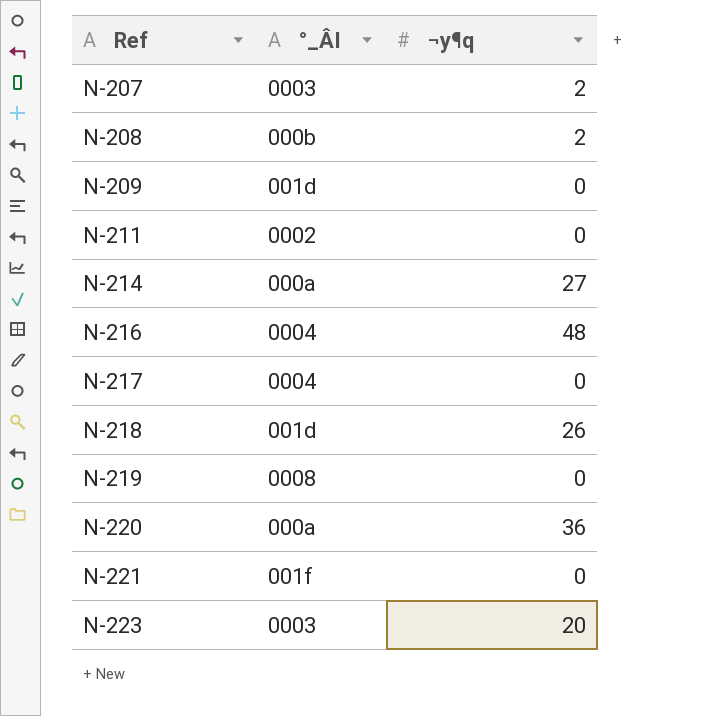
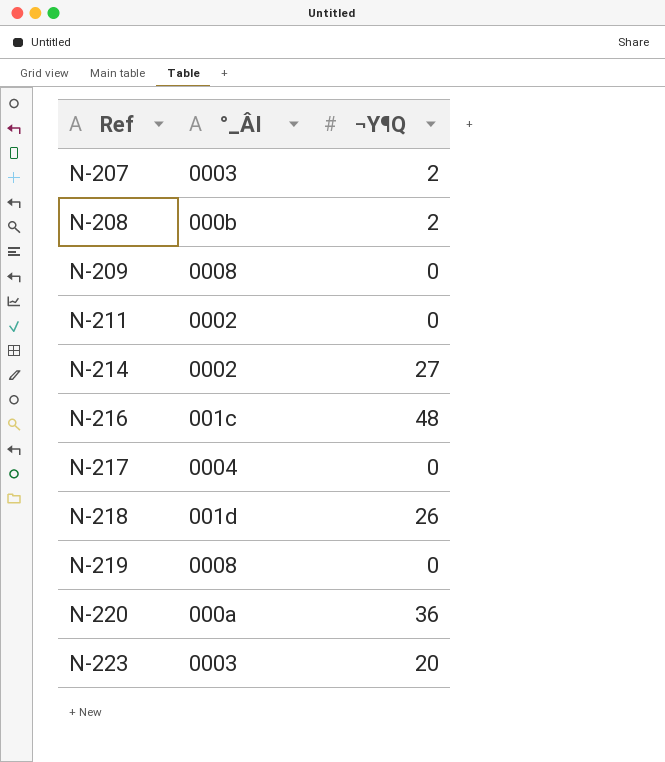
column name: ¬y¶q -> ¬Y¶Q
row N-221: 001f | 0 -> none
N-209 | °_ÂI: 001d -> 0008
N-214 | °_ÂI: 000a -> 0002
N-216 | °_ÂI: 0004 -> 001c

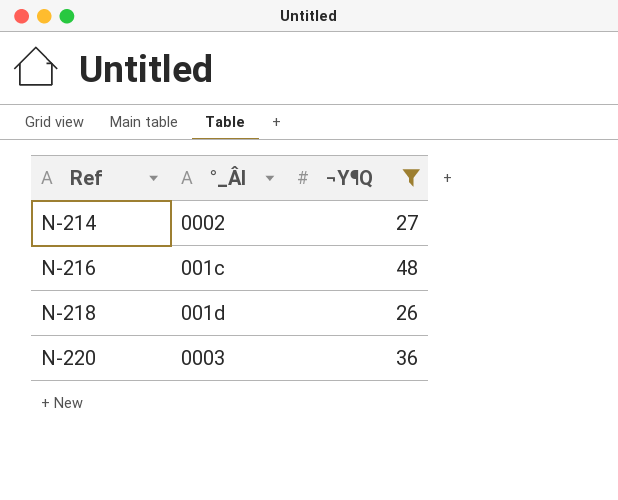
filter: none -> ¬Y¶Q >= 26
N-220 | °_ÂI: 000a -> 0003

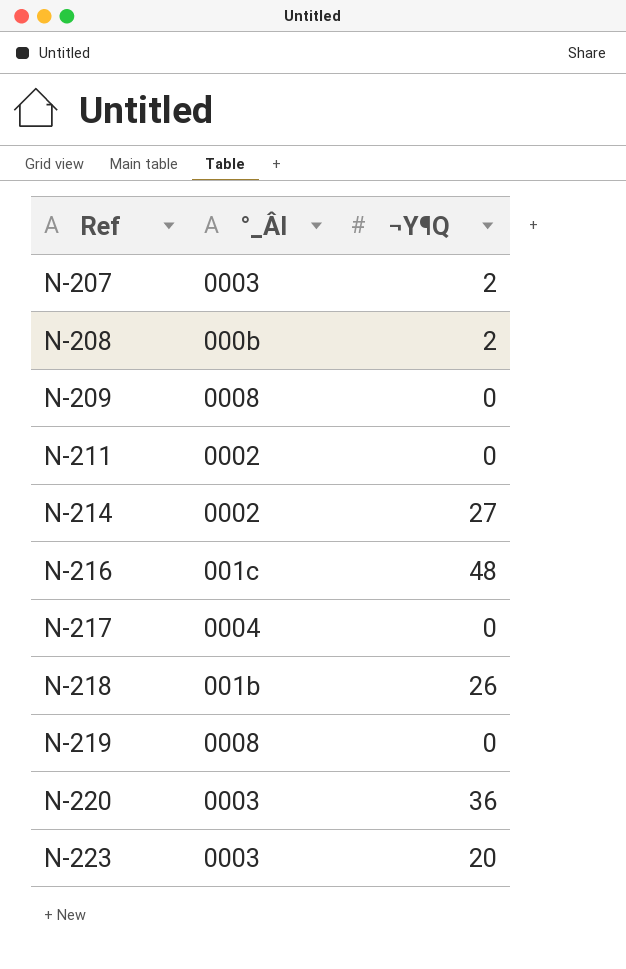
filter: ¬Y¶Q >= 26 -> none
N-218 | °_ÂI: 001d -> 001b

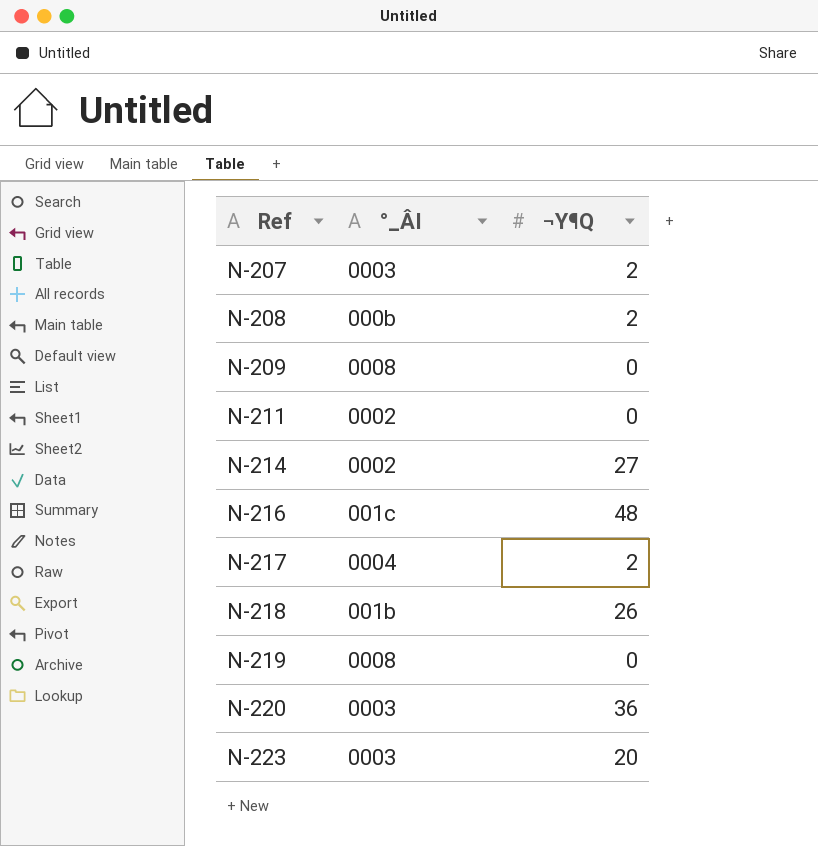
N-217 | ¬Y¶Q: 0 -> 2

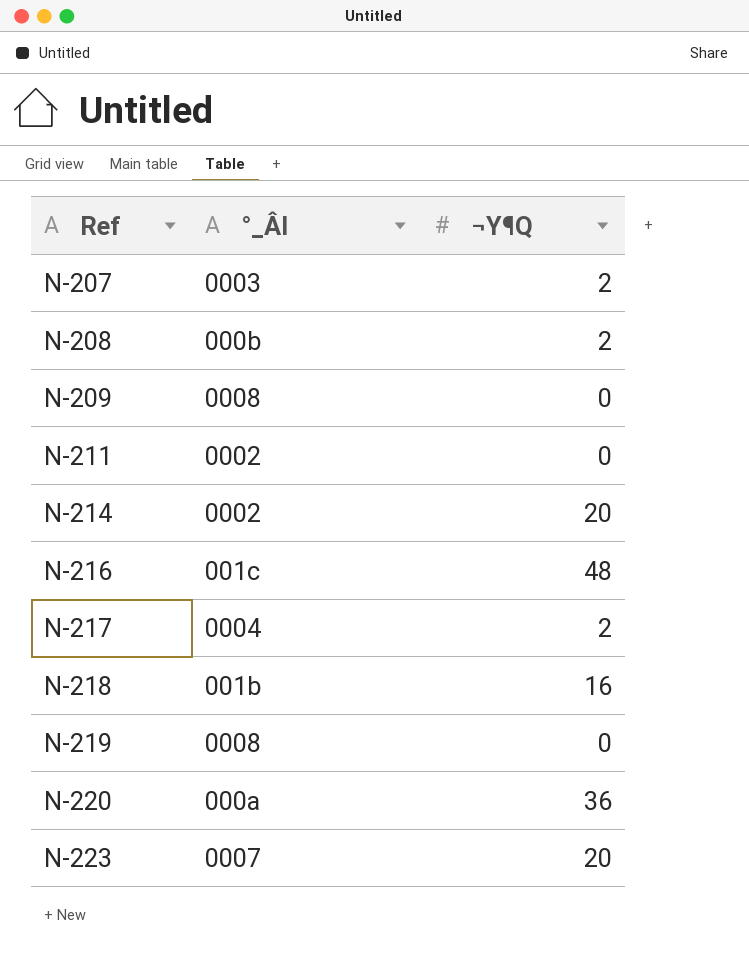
N-214 | ¬Y¶Q: 27 -> 20
N-218 | ¬Y¶Q: 26 -> 16
N-220 | °_ÂI: 0003 -> 000a
N-223 | °_ÂI: 0003 -> 0007

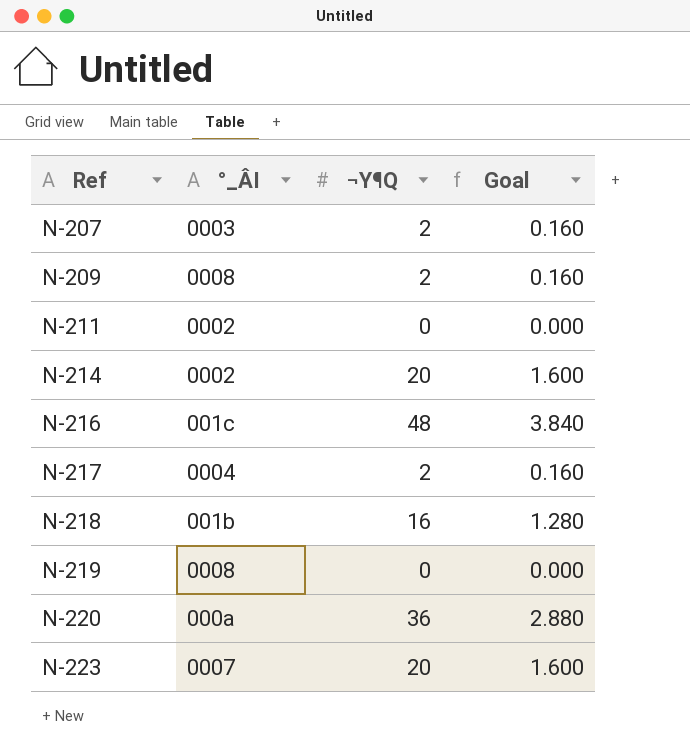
column Goal | formula: none -> [¬Y¶Q] * 0.08
row N-208: 000b | 2 -> none
N-209 | ¬Y¶Q: 0 -> 2

